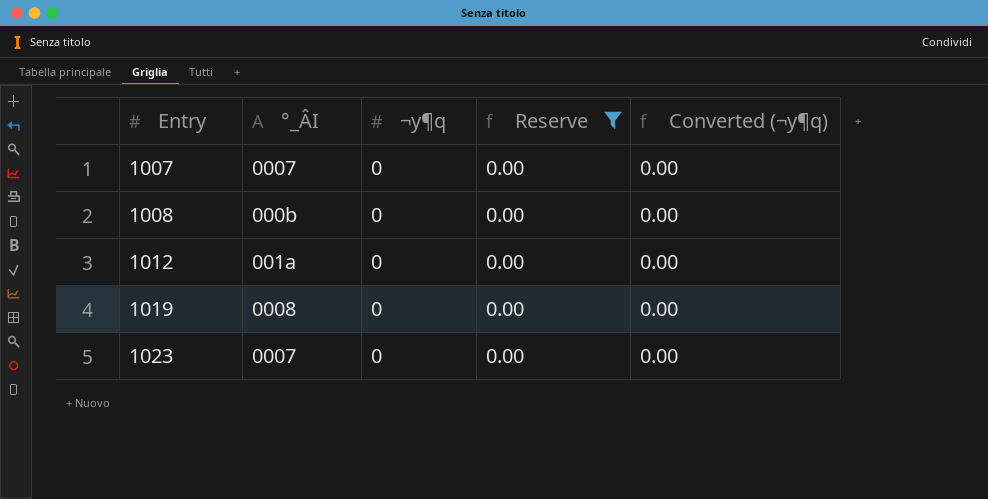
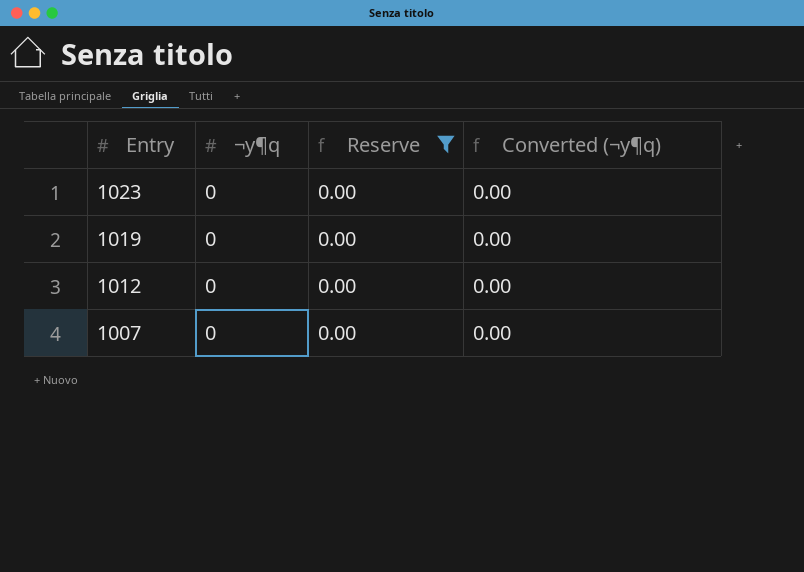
row order: Entry ascending -> Entry descending
column °_ÂI | position: 2 -> none
row 1008: 000b | 0 | 0.00 | 0.00 -> none

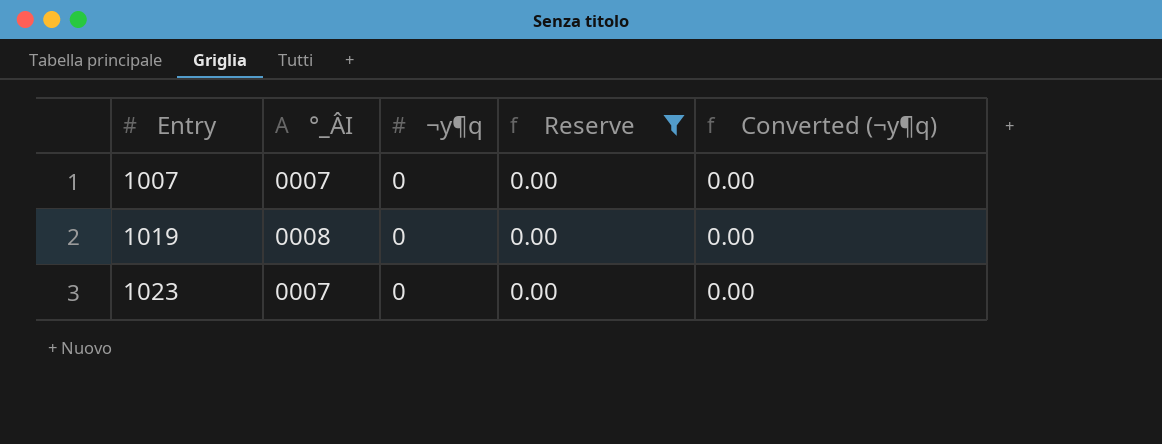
row order: Entry descending -> Entry ascending
column °_ÂI | position: none -> 2
row 1012: 0 | 0.00 | 0.00 -> none

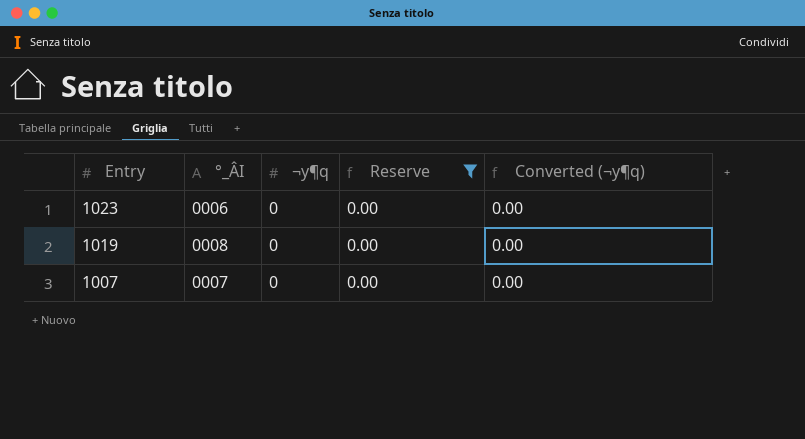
row order: Entry ascending -> Entry descending
1023 | °_ÂI: 0007 -> 0006

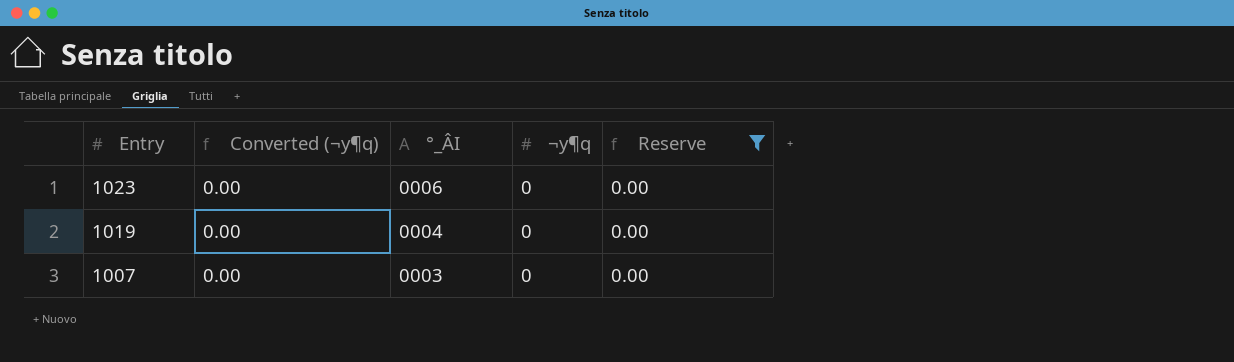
column Converted (¬y¶q) | position: 5 -> 2
1019 | °_ÂI: 0008 -> 0004
1007 | °_ÂI: 0007 -> 0003

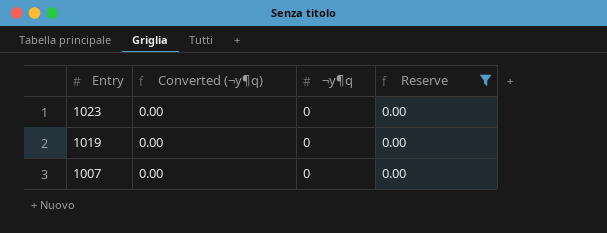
column °_ÂI | position: 3 -> none

